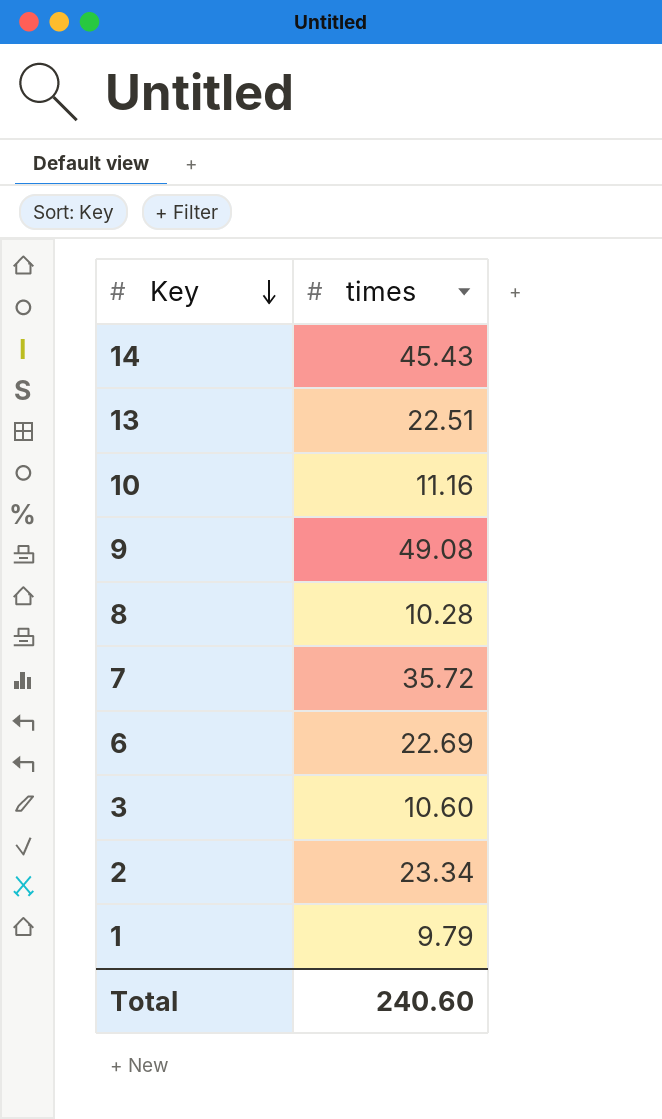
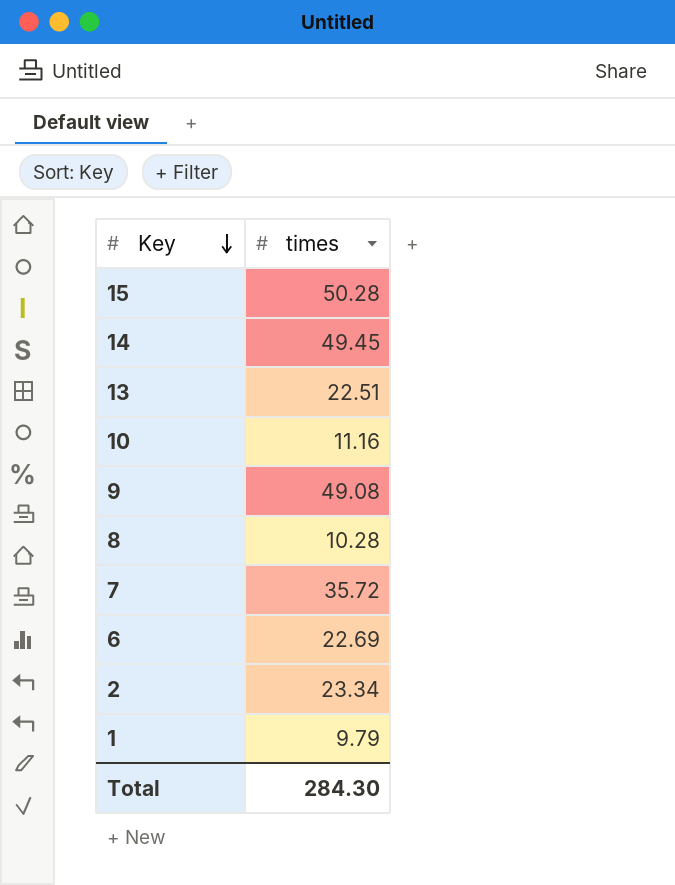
row 3: 10.60 -> none
row 15: none -> 50.28
14 | times: 45.43 -> 49.45
Total | times: 240.60 -> 284.30

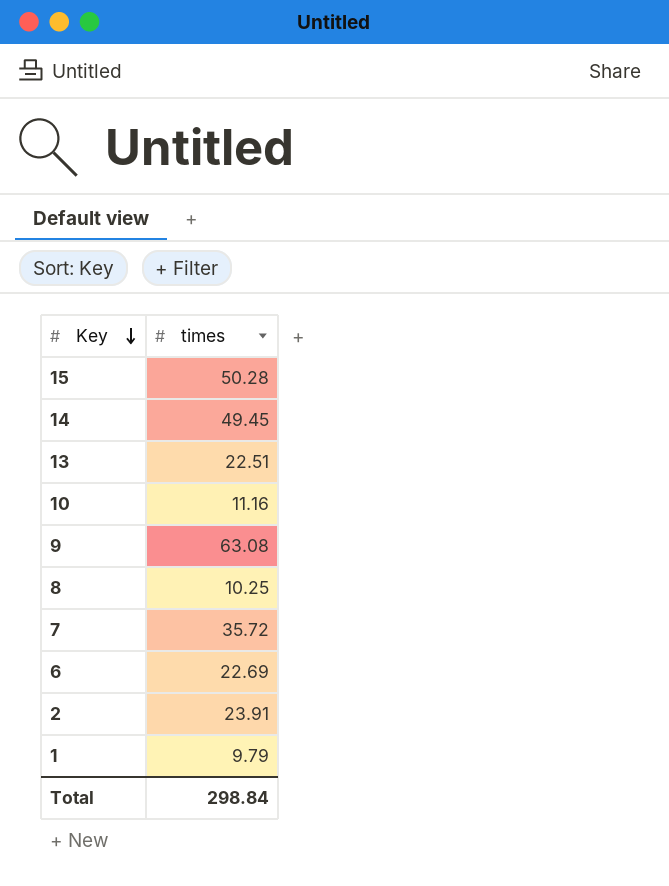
9 | times: 49.08 -> 63.08
8 | times: 10.28 -> 10.25
2 | times: 23.34 -> 23.91
Total | times: 284.30 -> 298.84

